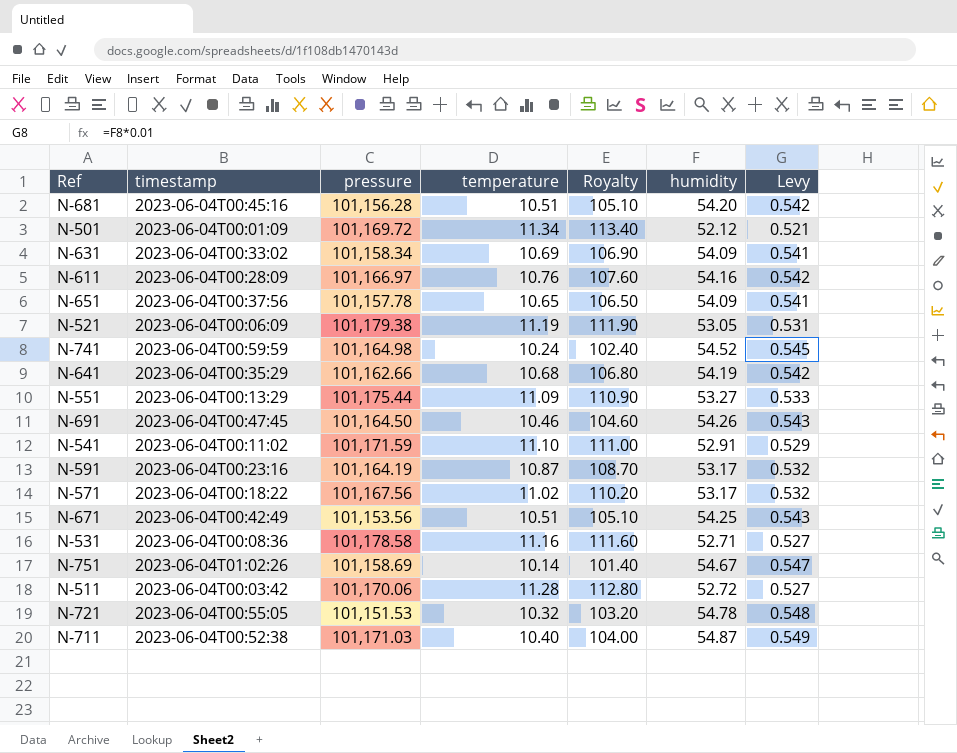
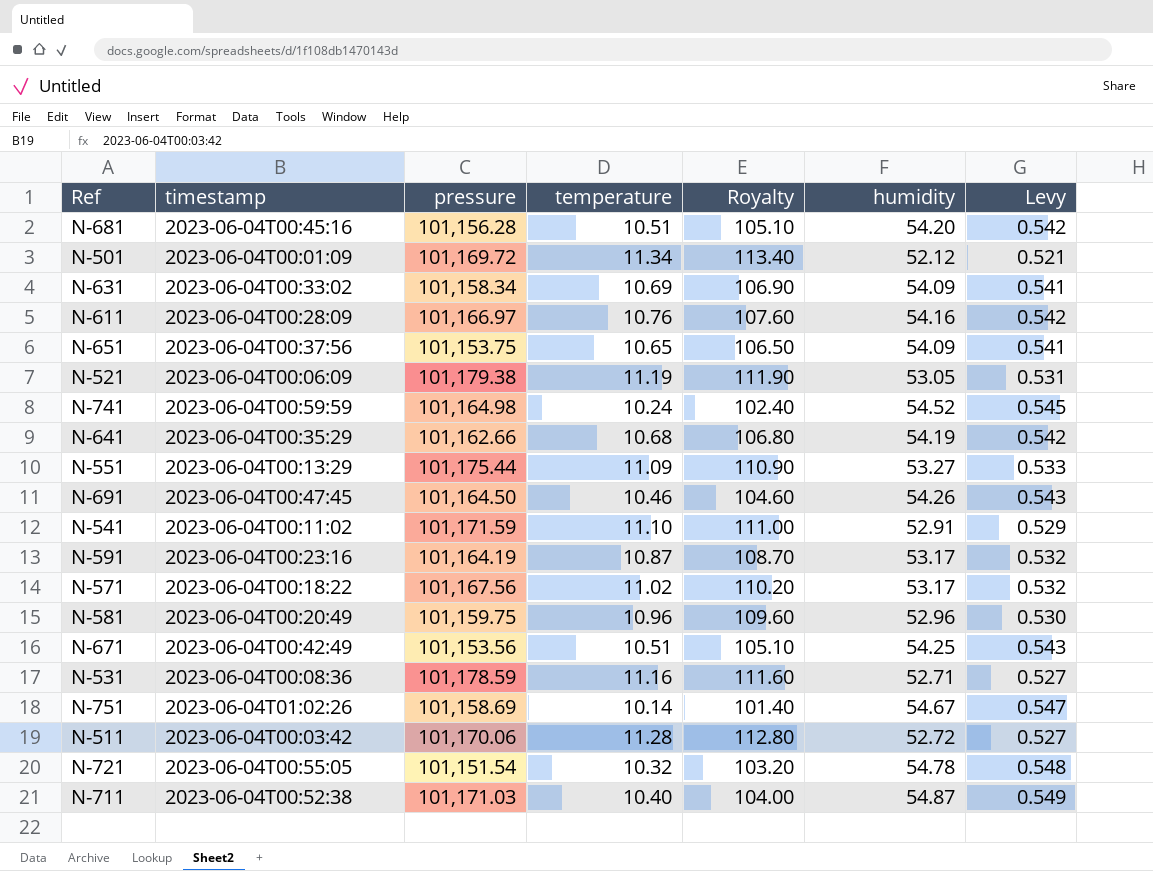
N-651 | pressure: 101,157.78 -> 101,153.75
row N-581: none -> 2023-06-04T00:20:49 | 101,159.75 | 10.96 | 109.60 | 52.96 | 0.530
N-531 | pressure: 101,178.58 -> 101,178.59
N-721 | pressure: 101,151.53 -> 101,151.54

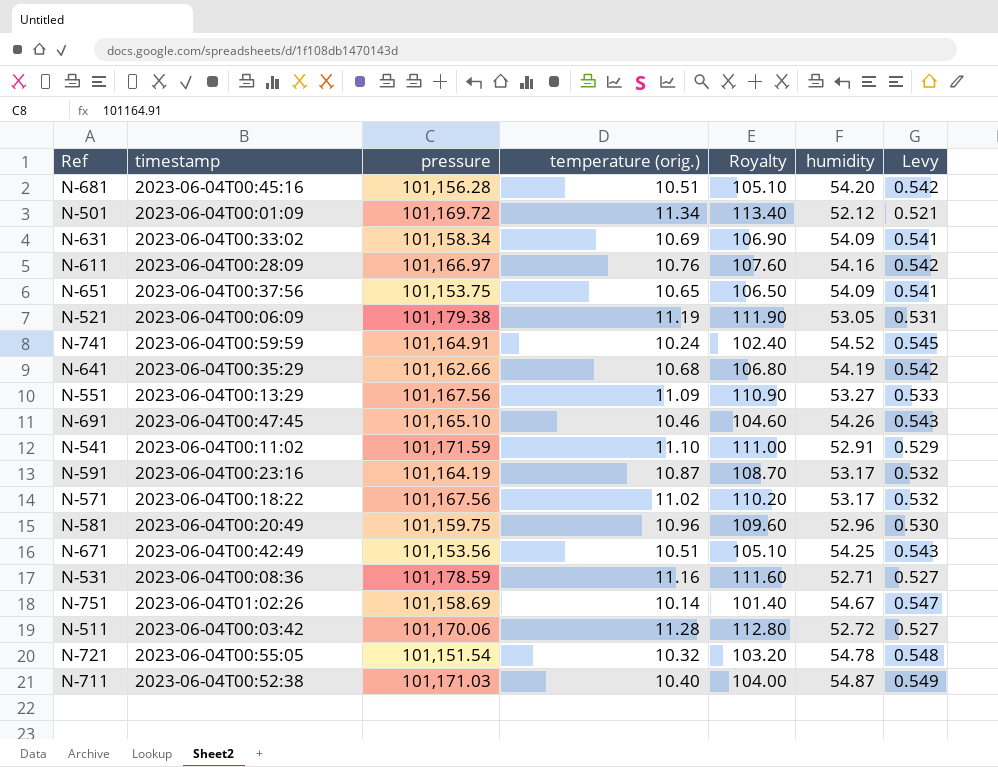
column name: temperature -> temperature (orig.)
N-741 | pressure: 101,164.98 -> 101,164.91
N-551 | pressure: 101,175.44 -> 101,167.56
N-691 | pressure: 101,164.50 -> 101,165.10

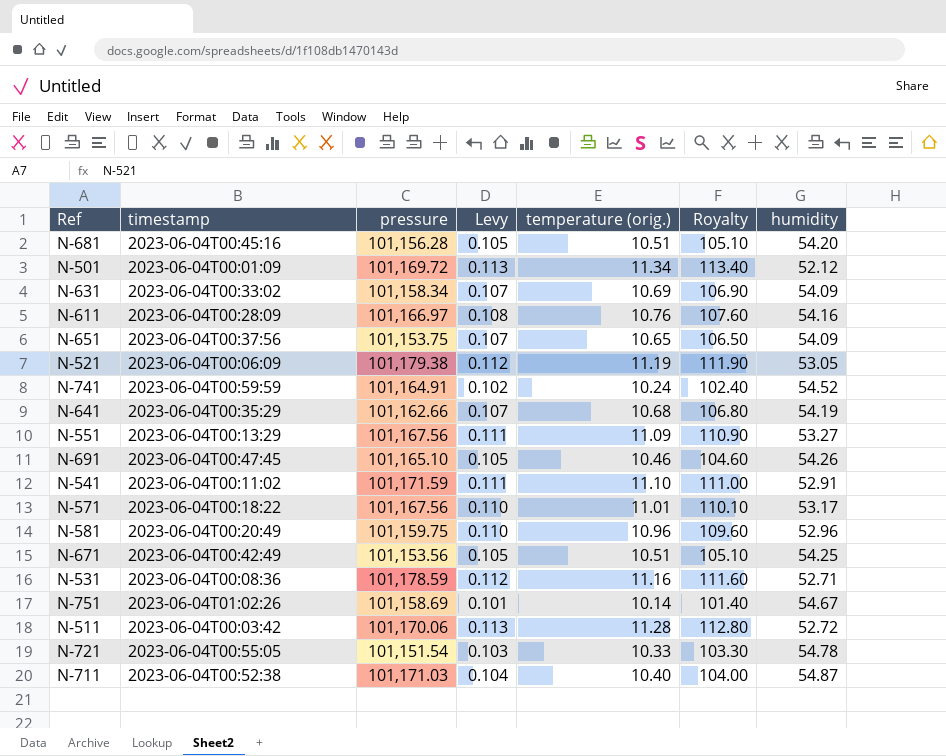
column Levy | formula: [humidity] * 0.01 -> [temperature (orig.)] * 0.01
column Levy | position: 7 -> 4
row N-591: 2023-06-04T00:23:16 | 101,164.19 | 10.87 | 108.70 | 53.17 | 0.532 -> none
N-571 | temperature (orig.): 11.02 -> 11.01
N-571 | Royalty: 110.20 -> 110.10
N-721 | temperature (orig.): 10.32 -> 10.33
N-721 | Royalty: 103.20 -> 103.30

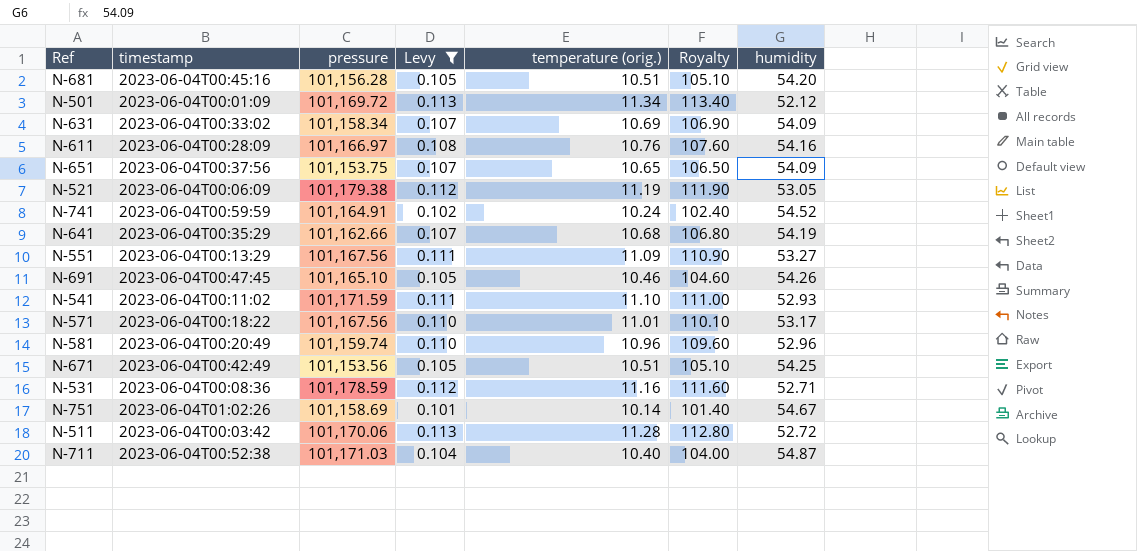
filter: none -> Levy != 0.103
N-541 | humidity: 52.91 -> 52.93
N-581 | pressure: 101,159.75 -> 101,159.74

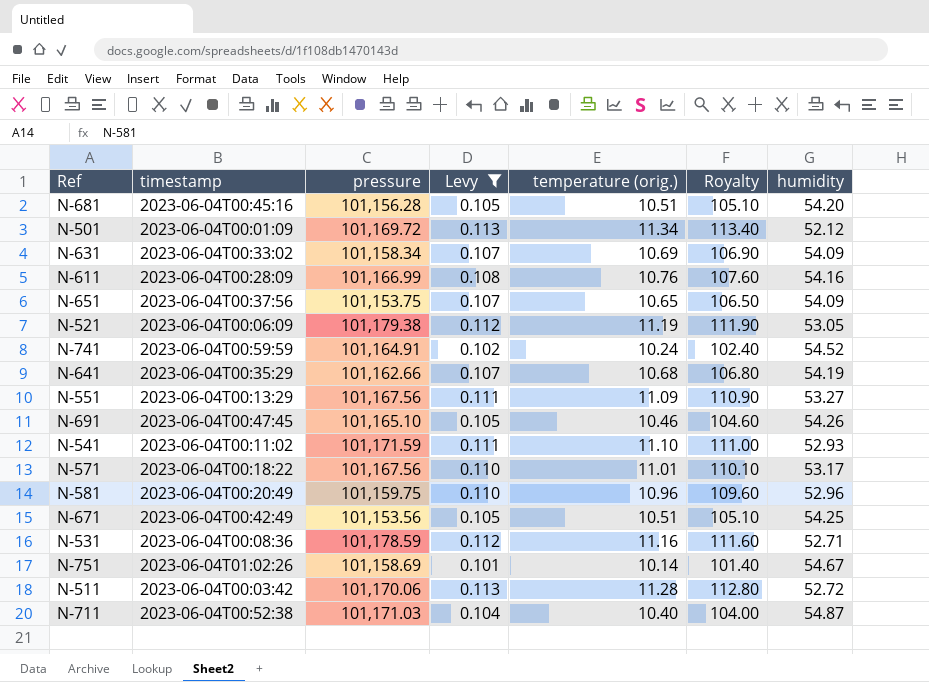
N-611 | pressure: 101,166.97 -> 101,166.99
N-581 | pressure: 101,159.74 -> 101,159.75

